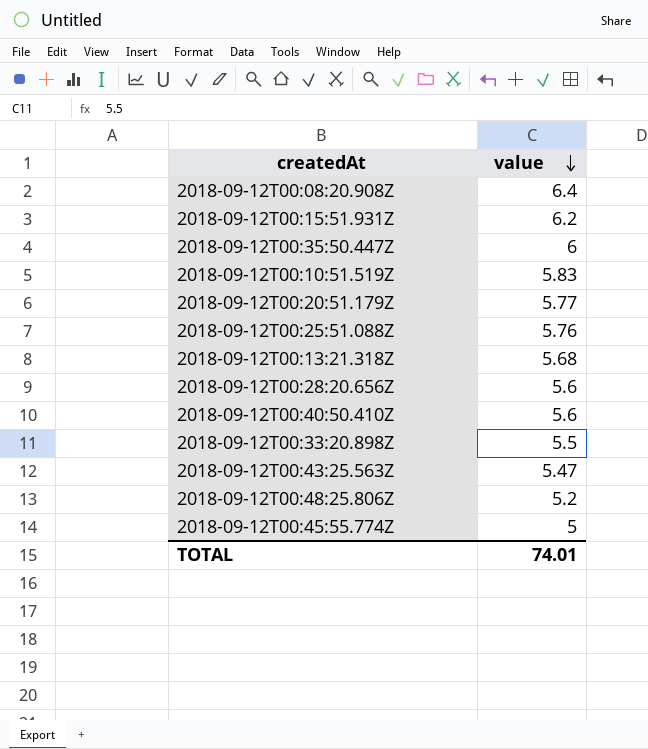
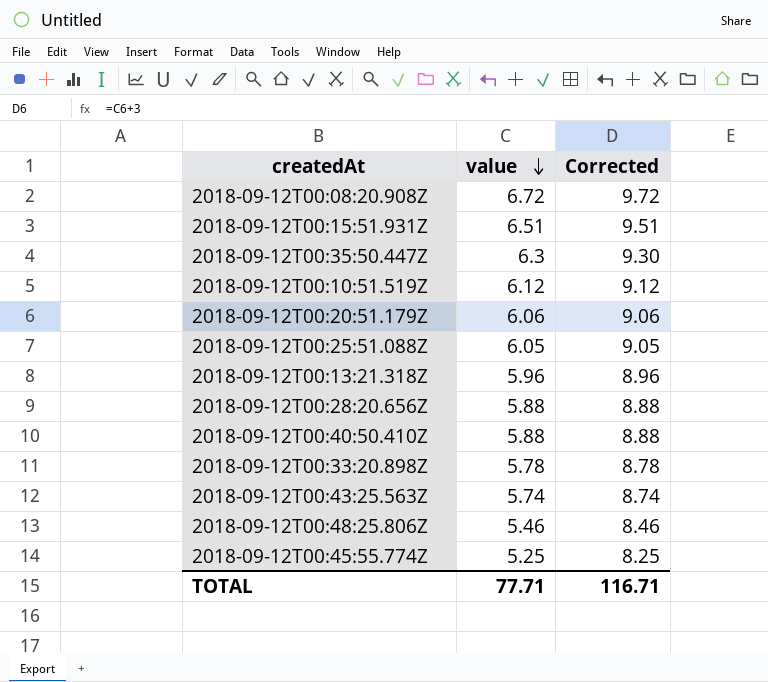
column Corrected | formula: none -> [value] + 3
2018-09-12T00:08:20.908Z | value: 6.4 -> 6.72
2018-09-12T00:15:51.931Z | value: 6.2 -> 6.51
2018-09-12T00:35:50.447Z | value: 6 -> 6.3
2018-09-12T00:10:51.519Z | value: 5.83 -> 6.12
2018-09-12T00:20:51.179Z | value: 5.77 -> 6.06
2018-09-12T00:25:51.088Z | value: 5.76 -> 6.05
2018-09-12T00:13:21.318Z | value: 5.68 -> 5.96
2018-09-12T00:28:20.656Z | value: 5.6 -> 5.88
2018-09-12T00:40:50.410Z | value: 5.6 -> 5.88
2018-09-12T00:33:20.898Z | value: 5.5 -> 5.78
2018-09-12T00:43:25.563Z | value: 5.47 -> 5.74
2018-09-12T00:48:25.806Z | value: 5.2 -> 5.46
2018-09-12T00:45:55.774Z | value: 5 -> 5.25
TOTAL | value: 74.01 -> 77.71

